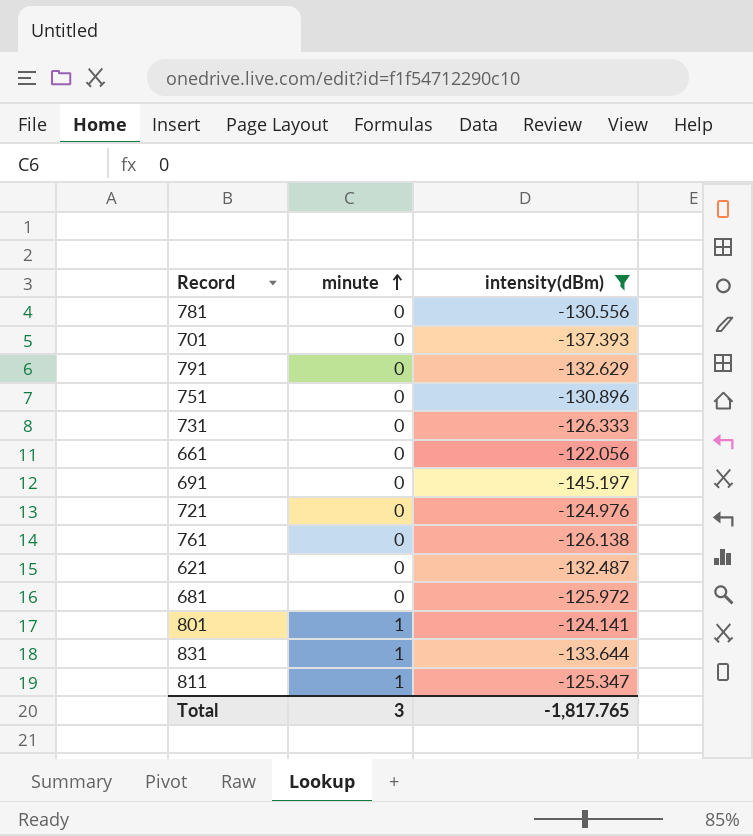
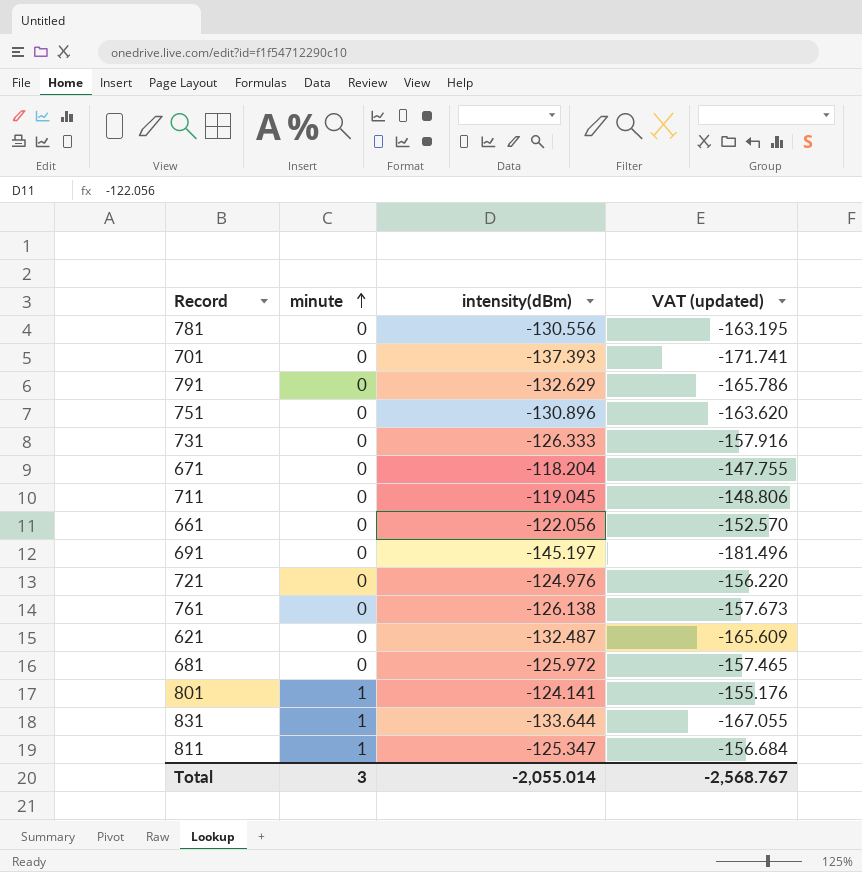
filter: intensity(dBm) <= -122.056 -> none
column VAT (updated) | formula: none -> [intensity(dBm)] * 1.25
Total | intensity(dBm): -1,817.765 -> -2,055.014

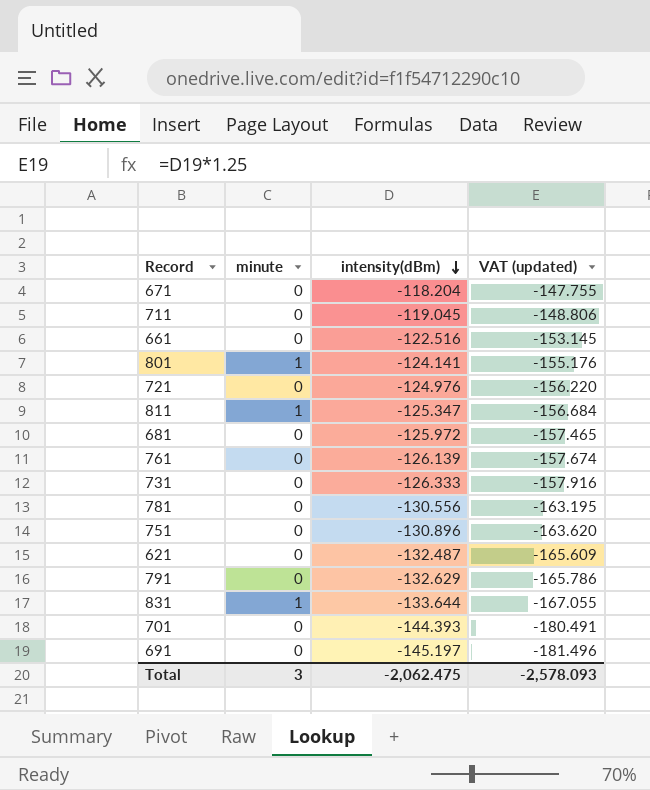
row order: minute ascending -> intensity(dBm) descending
661 | intensity(dBm): -122.056 -> -122.516
661 | VAT (updated): -152.570 -> -153.145
761 | intensity(dBm): -126.138 -> -126.139
761 | VAT (updated): -157.673 -> -157.674
701 | intensity(dBm): -137.393 -> -144.393
701 | VAT (updated): -171.741 -> -180.491
Total | intensity(dBm): -2,055.014 -> -2,062.475
Total | VAT (updated): -2,568.767 -> -2,578.093

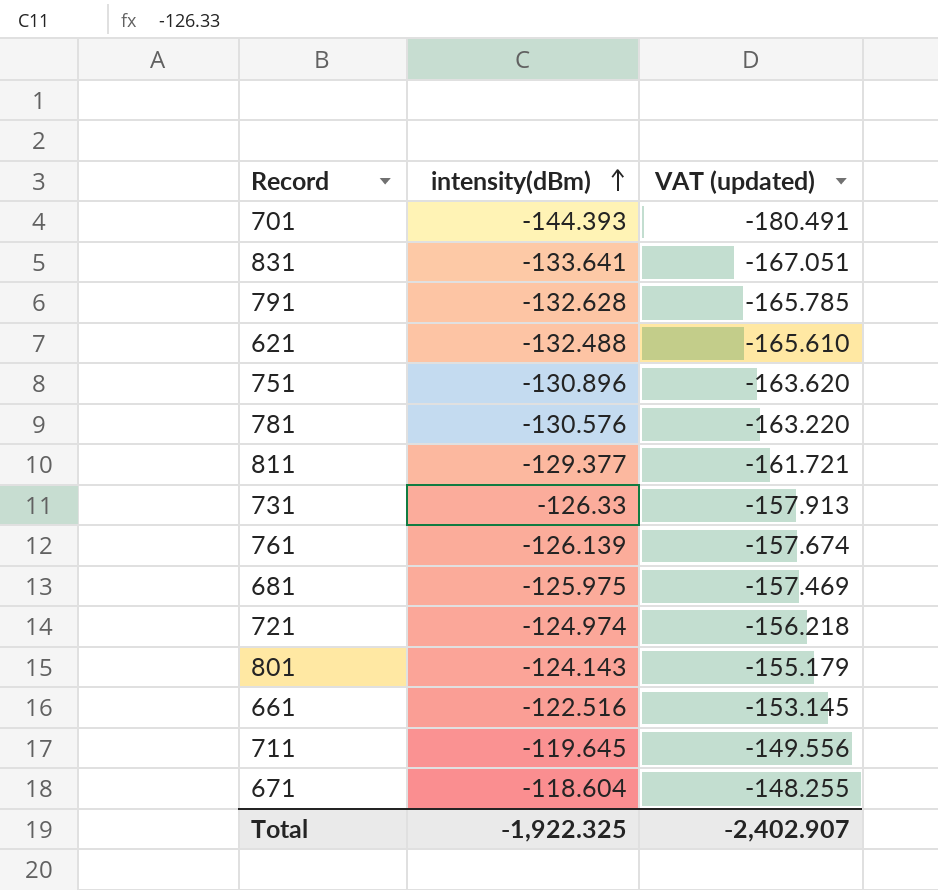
row order: intensity(dBm) descending -> intensity(dBm) ascending
column minute | position: 2 -> none
row 691: 0 | -145.197 | -181.496 -> none
831 | intensity(dBm): -133.644 -> -133.641
831 | VAT (updated): -167.055 -> -167.051
791 | intensity(dBm): -132.629 -> -132.628
791 | VAT (updated): -165.786 -> -165.785
621 | intensity(dBm): -132.487 -> -132.488
621 | VAT (updated): -165.609 -> -165.610
781 | intensity(dBm): -130.556 -> -130.576
781 | VAT (updated): -163.195 -> -163.220
811 | intensity(dBm): -125.347 -> -129.377
811 | VAT (updated): -156.684 -> -161.721
731 | intensity(dBm): -126.333 -> -126.33
731 | VAT (updated): -157.916 -> -157.913
681 | intensity(dBm): -125.972 -> -125.975
681 | VAT (updated): -157.465 -> -157.469
721 | intensity(dBm): -124.976 -> -124.974
721 | VAT (updated): -156.220 -> -156.218
801 | intensity(dBm): -124.141 -> -124.143
801 | VAT (updated): -155.176 -> -155.179
711 | intensity(dBm): -119.045 -> -119.645
711 | VAT (updated): -148.806 -> -149.556
671 | intensity(dBm): -118.204 -> -118.604
671 | VAT (updated): -147.755 -> -148.255
Total | intensity(dBm): -2,062.475 -> -1,922.325
Total | VAT (updated): -2,578.093 -> -2,402.907

